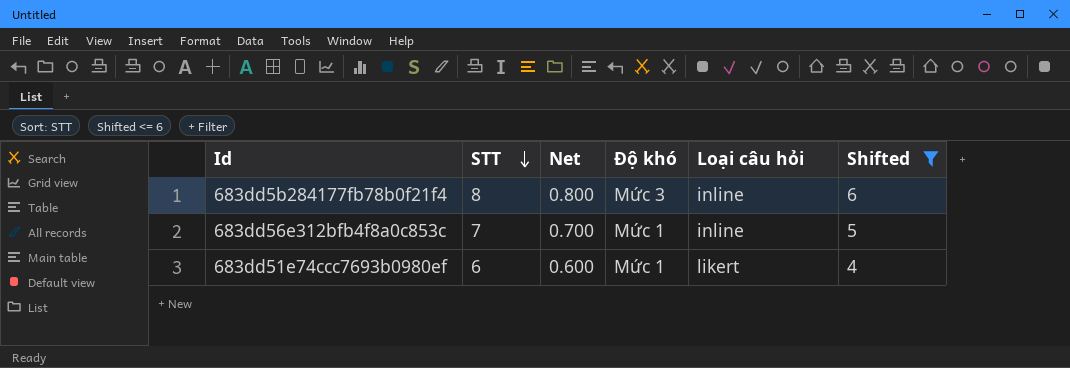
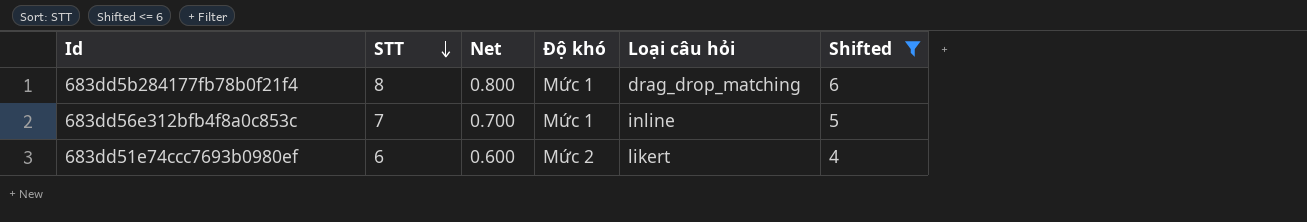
683dd5b284177fb78b0f21f4 | Độ khó: Mức 3 -> Mức 1
683dd5b284177fb78b0f21f4 | Loại câu hỏi: inline -> drag_drop_matching
683dd51e74ccc7693b0980ef | Độ khó: Mức 1 -> Mức 2

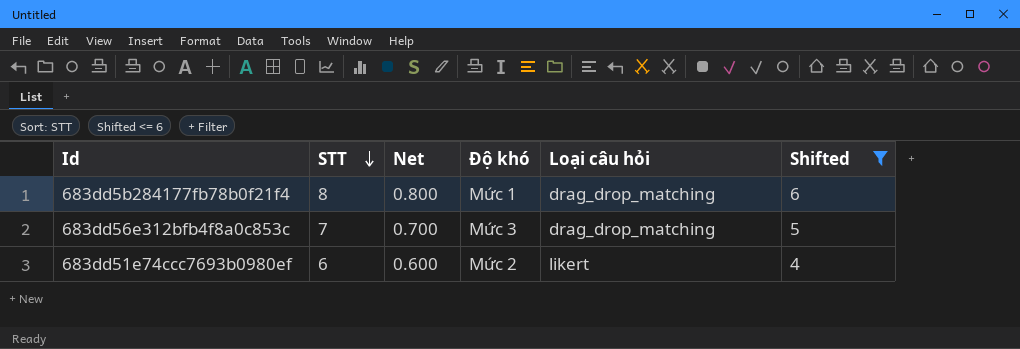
683dd56e312bfb4f8a0c853c | Độ khó: Mức 1 -> Mức 3
683dd56e312bfb4f8a0c853c | Loại câu hỏi: inline -> drag_drop_matching

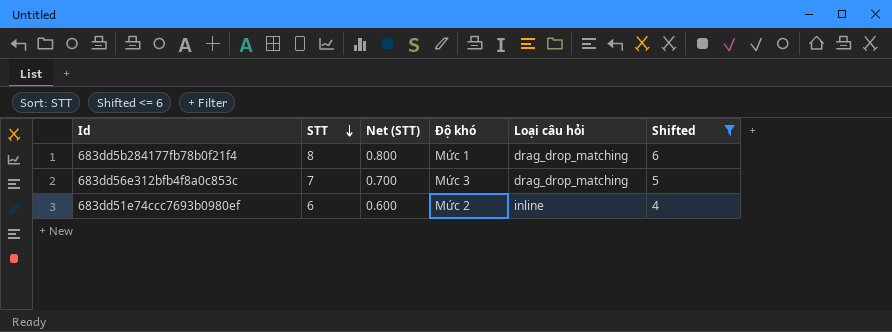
column name: Net -> Net (STT)
683dd51e74ccc7693b0980ef | Loại câu hỏi: likert -> inline

